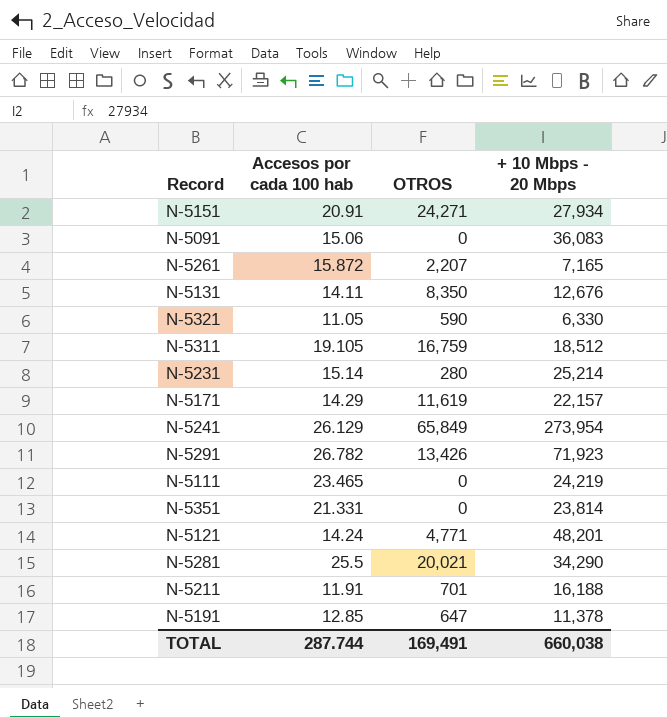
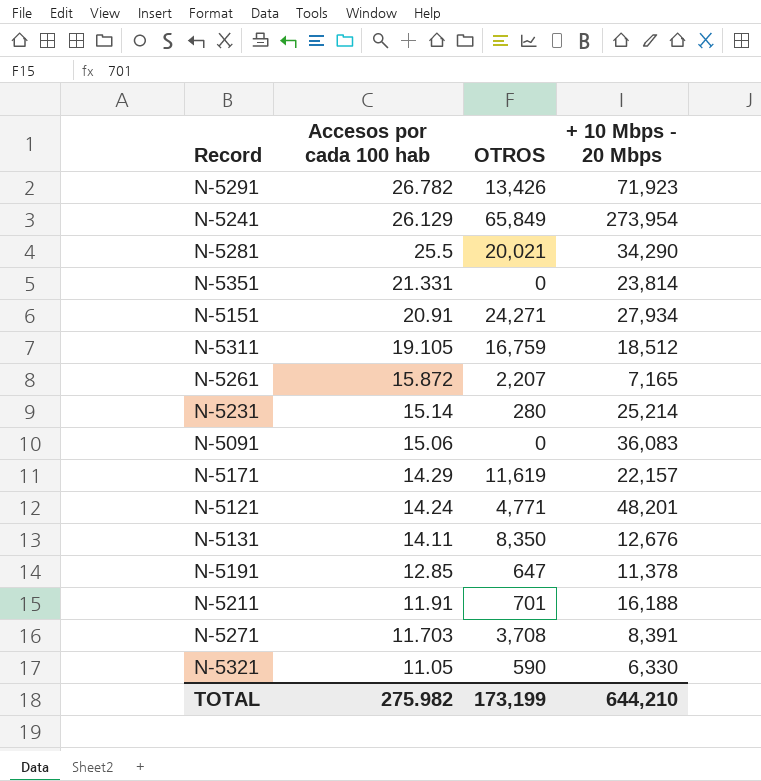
row order: none -> Accesos por cada 100 hab descending
row N-5111: 23.465 | 0 | 24,219 -> none
row N-5271: none -> 11.703 | 3,708 | 8,391
TOTAL | Accesos por cada 100 hab: 287.744 -> 275.982
TOTAL | OTROS: 169,491 -> 173,199
TOTAL | + 10 Mbps - 20 Mbps: 660,038 -> 644,210

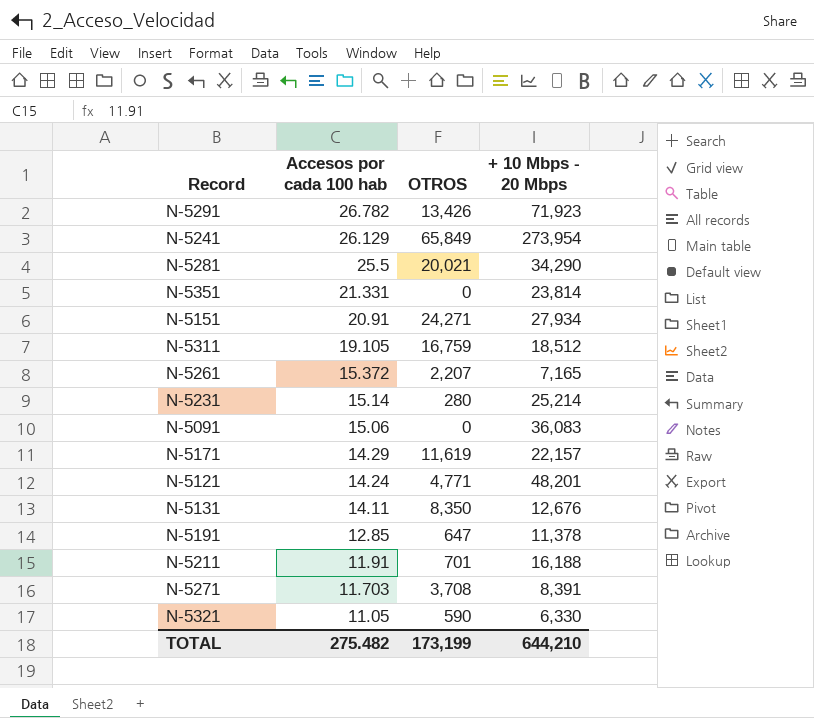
N-5261 | Accesos por cada 100 hab: 15.872 -> 15.372
TOTAL | Accesos por cada 100 hab: 275.982 -> 275.482

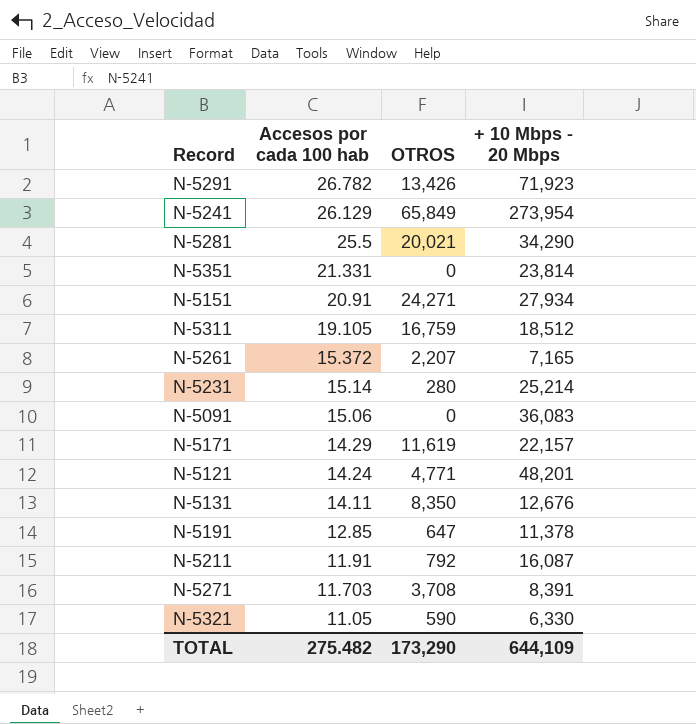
N-5211 | OTROS: 701 -> 792
N-5211 | + 10 Mbps - 20 Mbps: 16,188 -> 16,087
TOTAL | OTROS: 173,199 -> 173,290
TOTAL | + 10 Mbps - 20 Mbps: 644,210 -> 644,109

